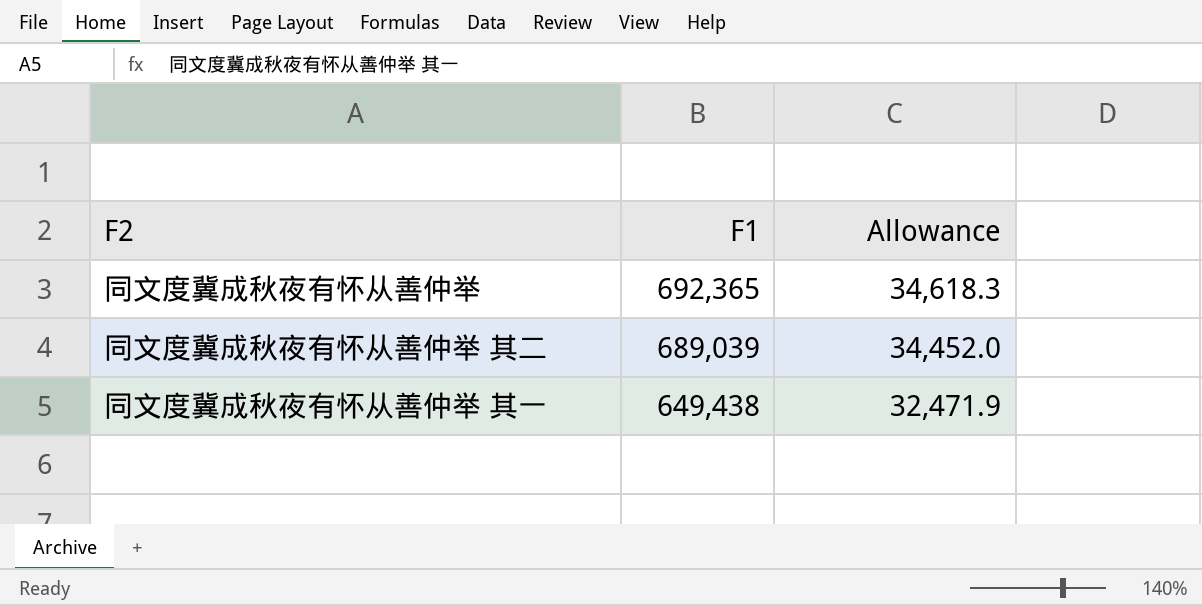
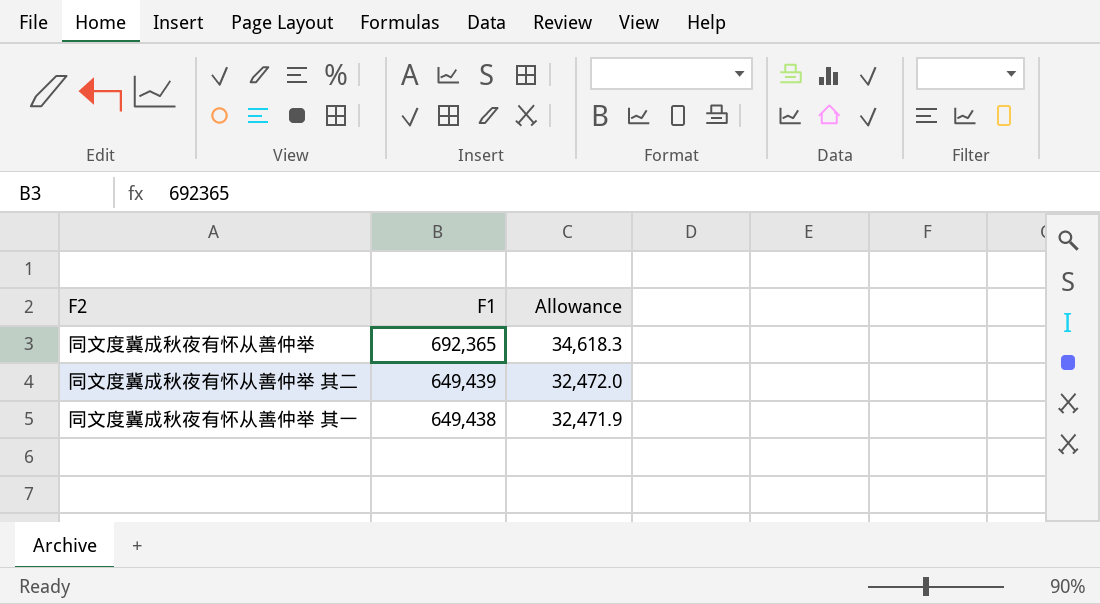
同文度冀成秋夜有怀从善仲举 其二 | F1: 689,039 -> 649,439
同文度冀成秋夜有怀从善仲举 其二 | Allowance: 34,452.0 -> 32,472.0

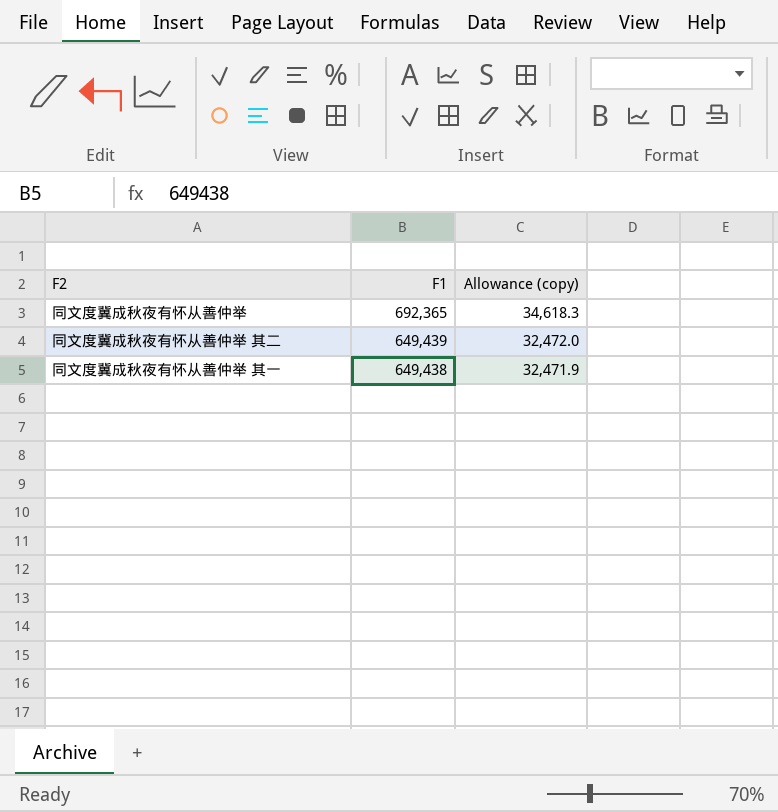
column name: Allowance -> Allowance (copy)

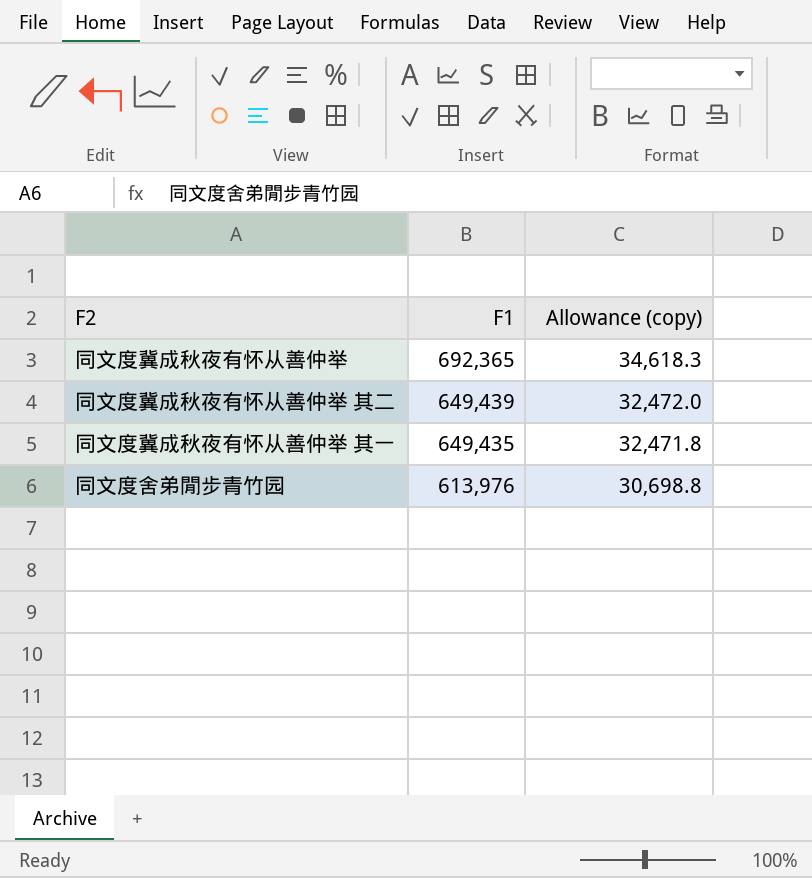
同文度冀成秋夜有怀从善仲举 其一 | F1: 649,438 -> 649,435
同文度冀成秋夜有怀从善仲举 其一 | Allowance (copy): 32,471.9 -> 32,471.8
row 同文度舍弟閒步青竹园: none -> 613,976 | 30,698.8

